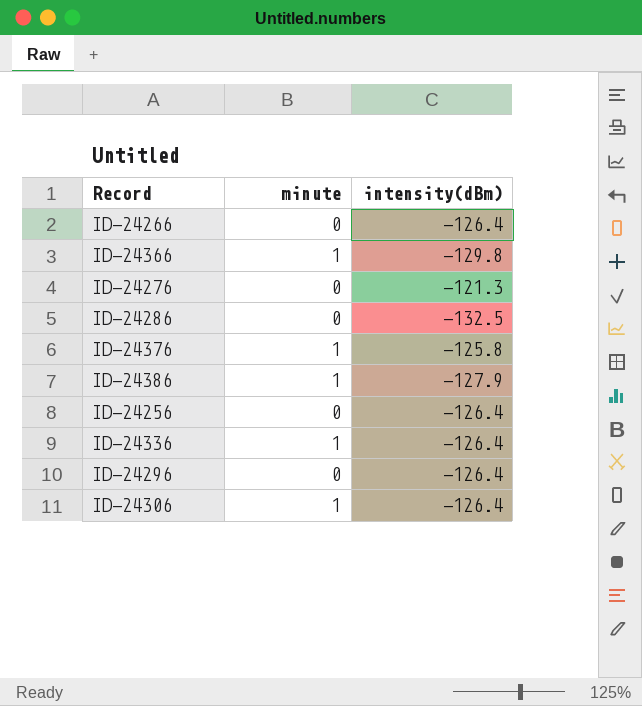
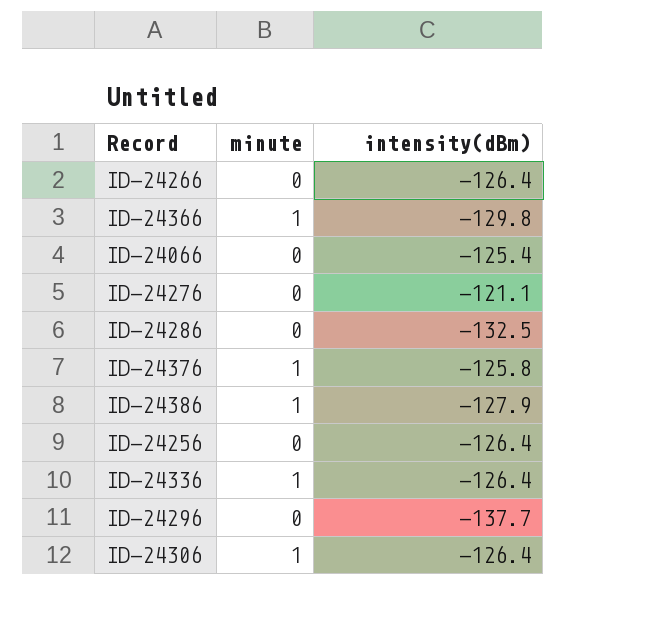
row ID-24066: none -> 0 | -125.4
ID-24276 | intensity(dBm): -121.3 -> -121.1
ID-24296 | intensity(dBm): -126.4 -> -137.7

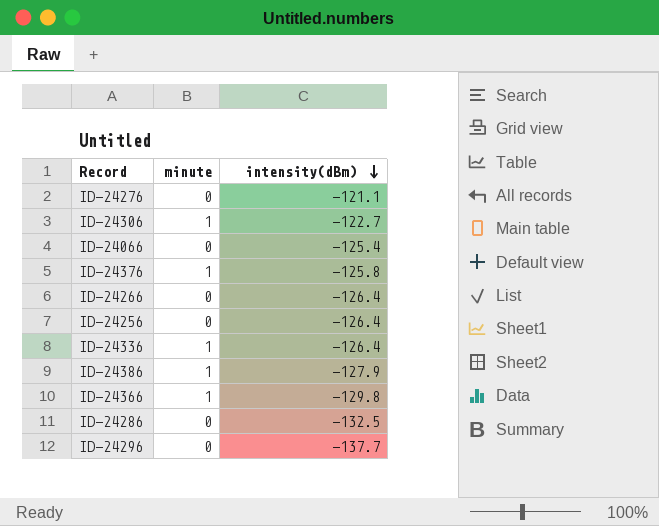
row order: none -> intensity(dBm) descending
ID-24306 | intensity(dBm): -126.4 -> -122.7

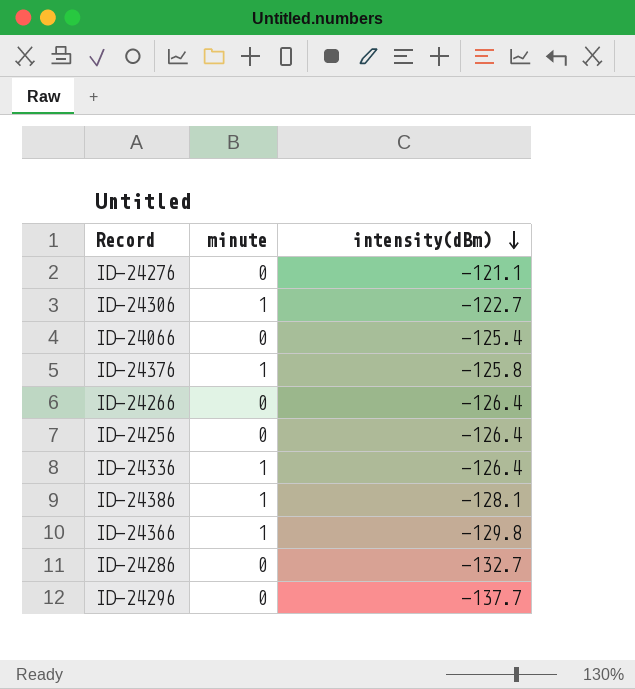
ID-24386 | intensity(dBm): -127.9 -> -128.1
ID-24286 | intensity(dBm): -132.5 -> -132.7

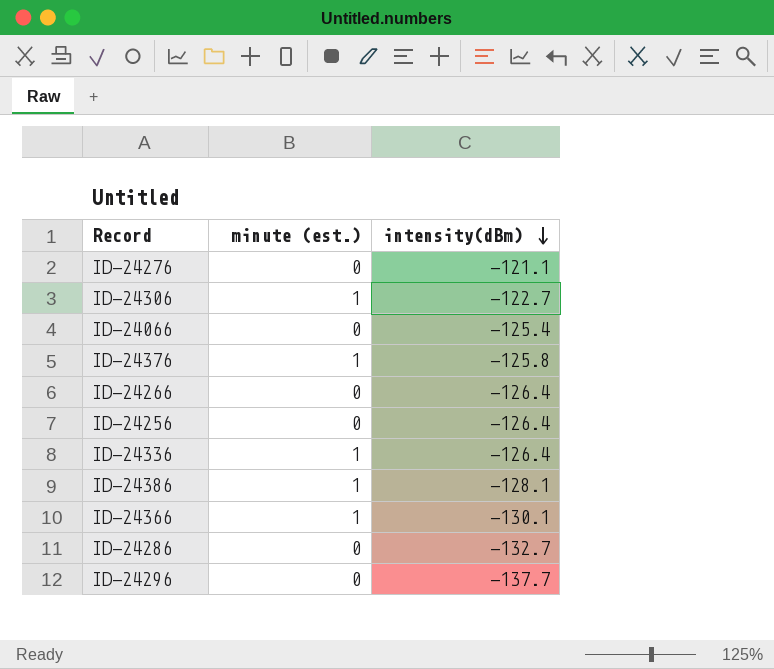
column name: minute -> minute (est.)
ID-24366 | intensity(dBm): -129.8 -> -130.1

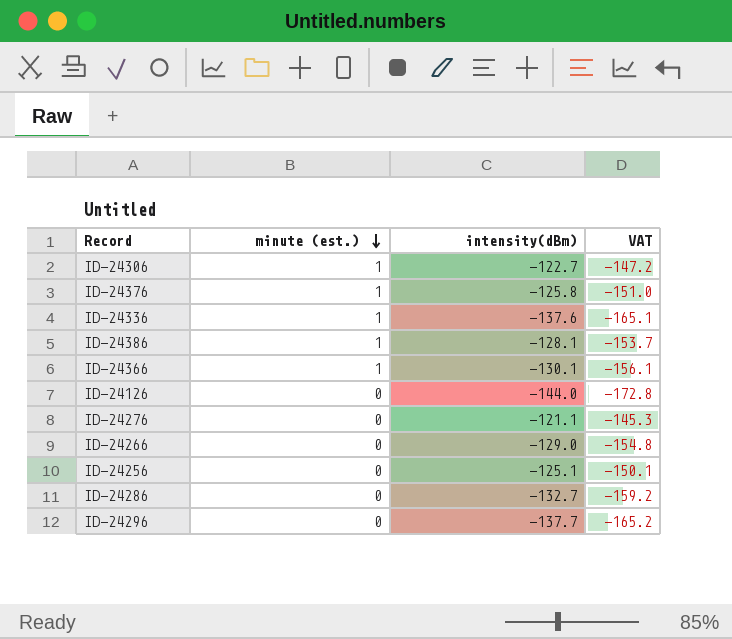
row order: intensity(dBm) descending -> minute (est.) descending
column VAT | formula: none -> [intensity(dBm)] * 1.2
row ID-24066: 0 | -125.4 -> none
ID-24336 | intensity(dBm): -126.4 -> -137.6
row ID-24126: none -> 0 | -144.0 | -172.8
ID-24266 | intensity(dBm): -126.4 -> -129.0
ID-24256 | intensity(dBm): -126.4 -> -125.1

